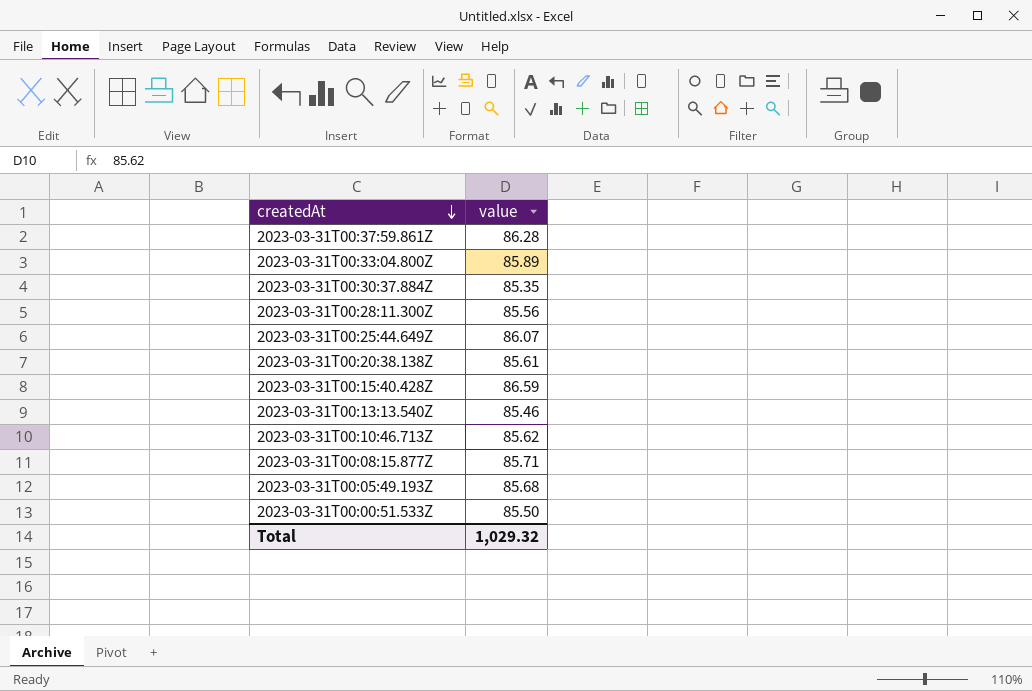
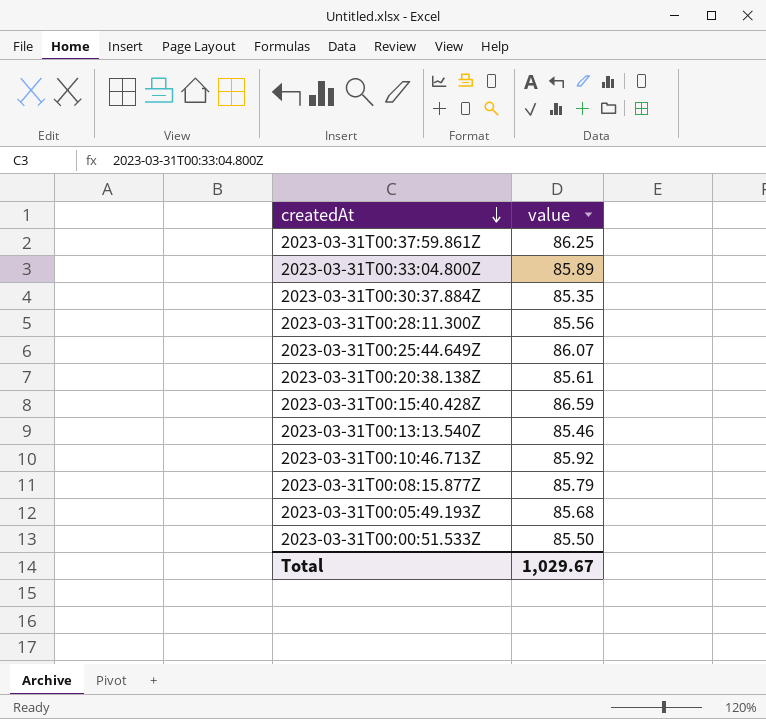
2023-03-31T00:37:59.861Z | value: 86.28 -> 86.25
2023-03-31T00:10:46.713Z | value: 85.62 -> 85.92
2023-03-31T00:08:15.877Z | value: 85.71 -> 85.79
Total | value: 1,029.32 -> 1,029.67

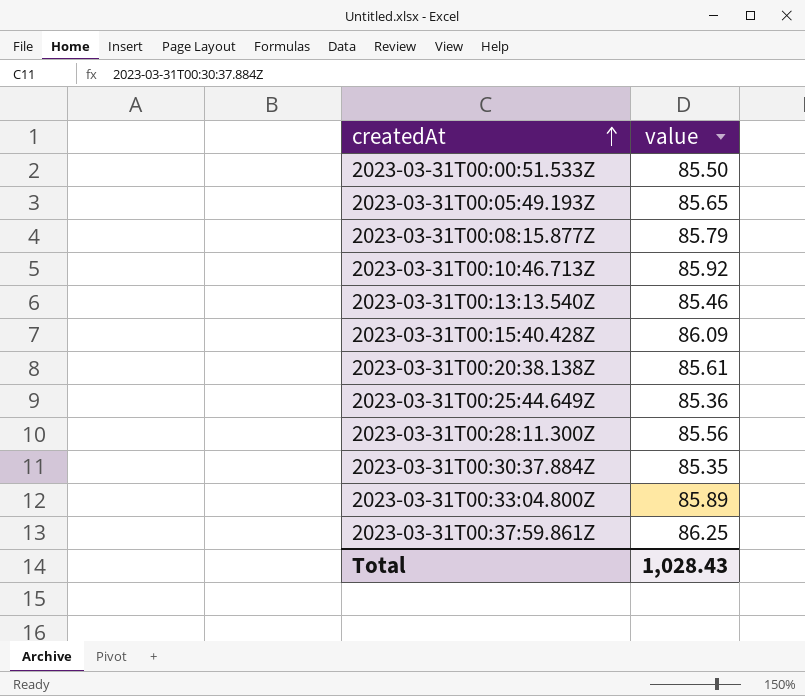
row order: createdAt descending -> createdAt ascending
2023-03-31T00:05:49.193Z | value: 85.68 -> 85.65
2023-03-31T00:15:40.428Z | value: 86.59 -> 86.09
2023-03-31T00:25:44.649Z | value: 86.07 -> 85.36
Total | value: 1,029.67 -> 1,028.43

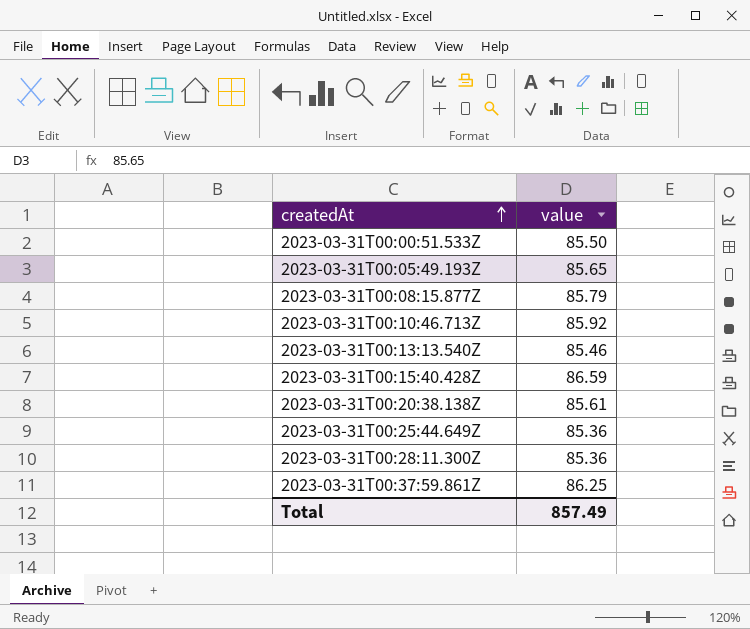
row 2023-03-31T00:30:37.884Z: 85.35 -> none
row 2023-03-31T00:33:04.800Z: 85.89 -> none
2023-03-31T00:15:40.428Z | value: 86.09 -> 86.59
2023-03-31T00:28:11.300Z | value: 85.56 -> 85.36
Total | value: 1,028.43 -> 857.49

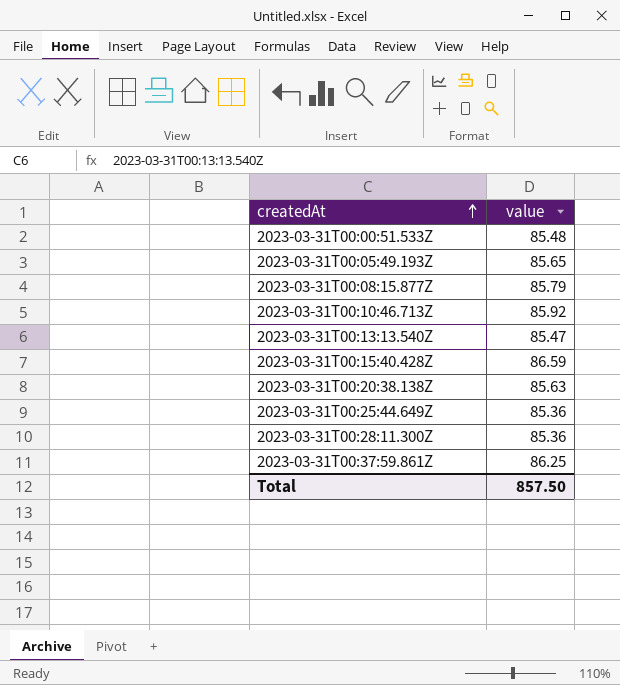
2023-03-31T00:00:51.533Z | value: 85.50 -> 85.48
2023-03-31T00:13:13.540Z | value: 85.46 -> 85.47
2023-03-31T00:20:38.138Z | value: 85.61 -> 85.63
Total | value: 857.49 -> 857.50

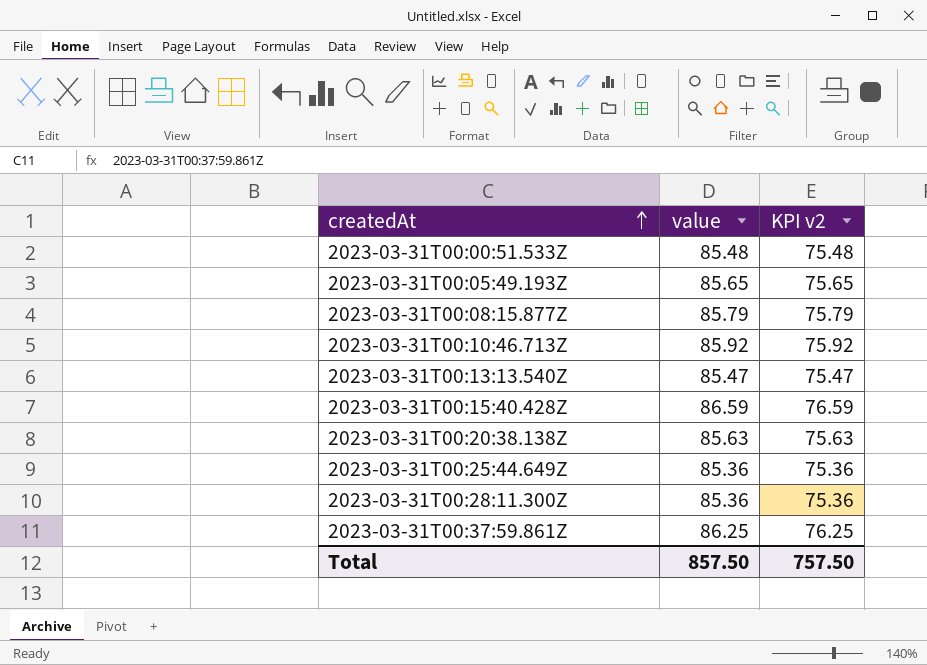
column KPI v2 | formula: none -> [value] - 10

